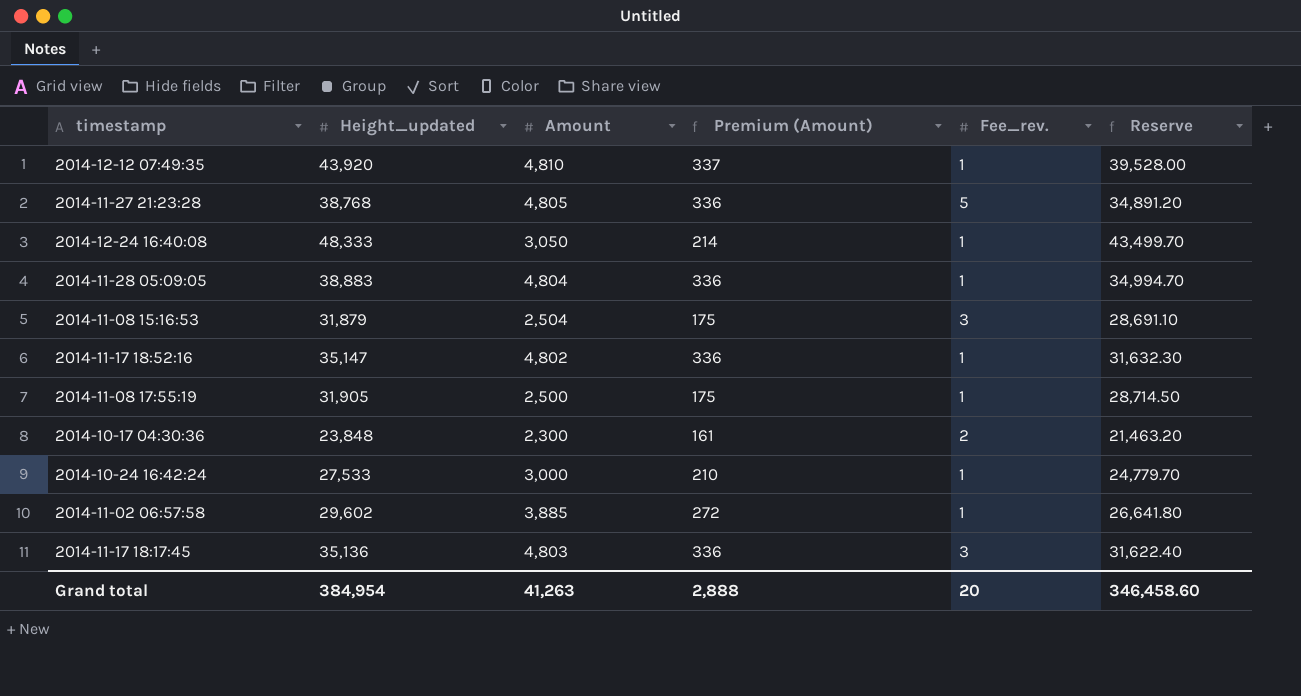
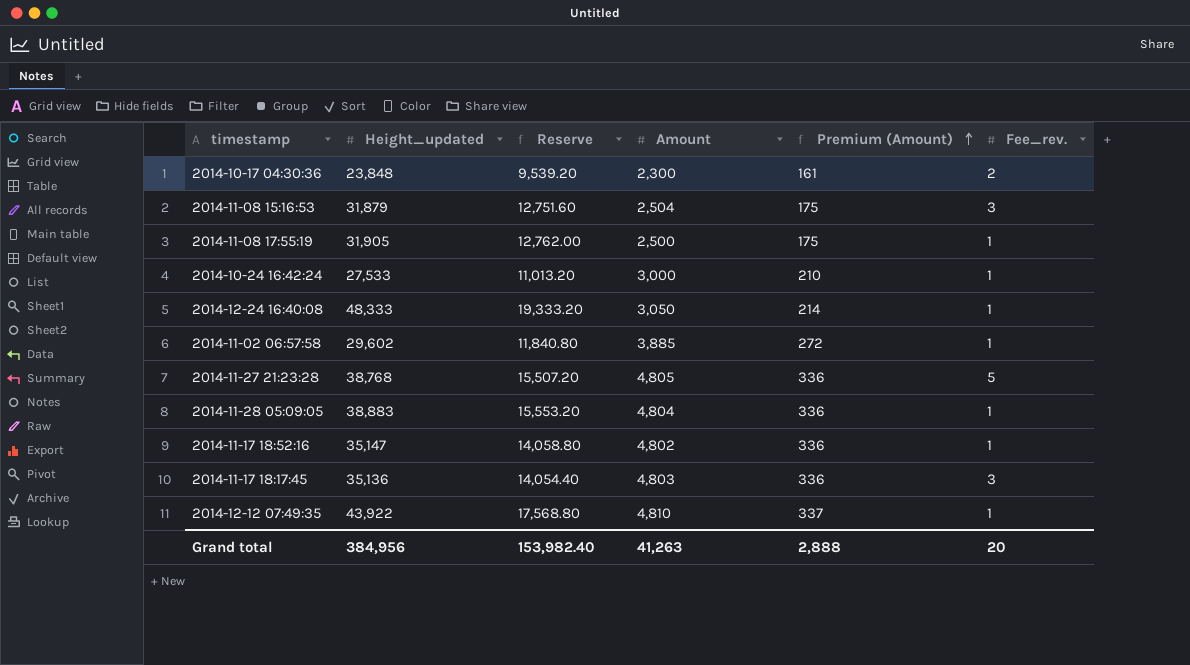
row order: none -> Premium (Amount) ascending
column Reserve | formula: [Height_updated] * 0.9 -> [Height_updated] * 0.4
column Reserve | position: 6 -> 3
2014-12-12 07:49:35 | Height_updated: 43,920 -> 43,922
Grand total | Height_updated: 384,954 -> 384,956
Grand total | Reserve: 346,458.60 -> 153,982.40

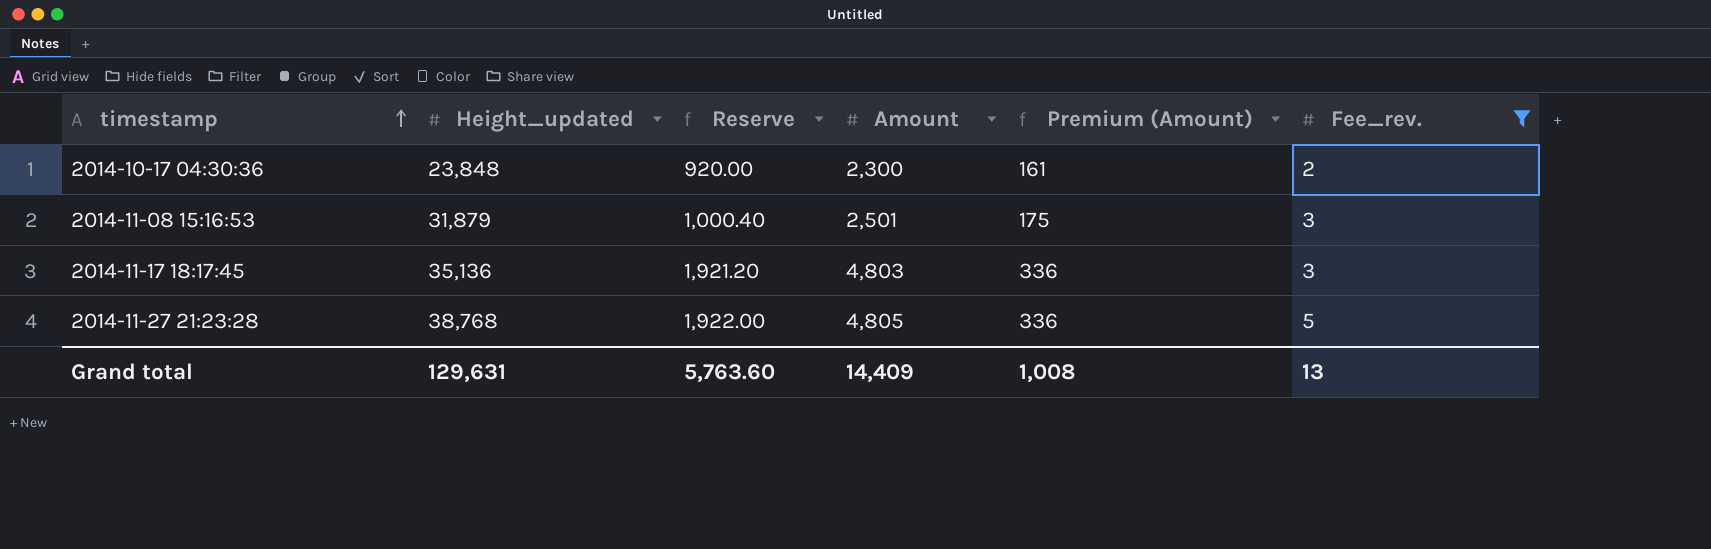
filter: none -> Fee_rev. != 1
row order: Premium (Amount) ascending -> timestamp ascending
column Reserve | formula: [Height_updated] * 0.4 -> [Amount] * 0.4
2014-11-08 15:16:53 | Amount: 2,504 -> 2,501
Grand total | Height_updated: 384,956 -> 129,631
Grand total | Reserve: 153,982.40 -> 5,763.60
Grand total | Amount: 41,263 -> 14,409
Grand total | Premium (Amount): 2,888 -> 1,008
Grand total | Fee_rev.: 20 -> 13

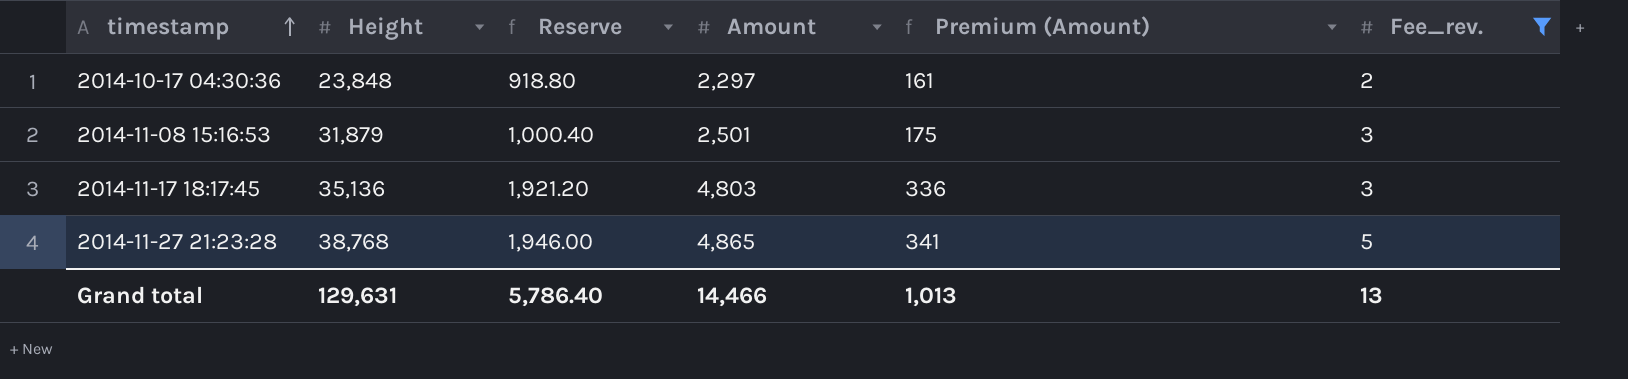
column name: Height_updated -> Height
2014-10-17 04:30:36 | Reserve: 920.00 -> 918.80
2014-10-17 04:30:36 | Amount: 2,300 -> 2,297
2014-11-27 21:23:28 | Reserve: 1,922.00 -> 1,946.00
2014-11-27 21:23:28 | Amount: 4,805 -> 4,865
2014-11-27 21:23:28 | Premium (Amount): 336 -> 341
Grand total | Reserve: 5,763.60 -> 5,786.40
Grand total | Amount: 14,409 -> 14,466
Grand total | Premium (Amount): 1,008 -> 1,013

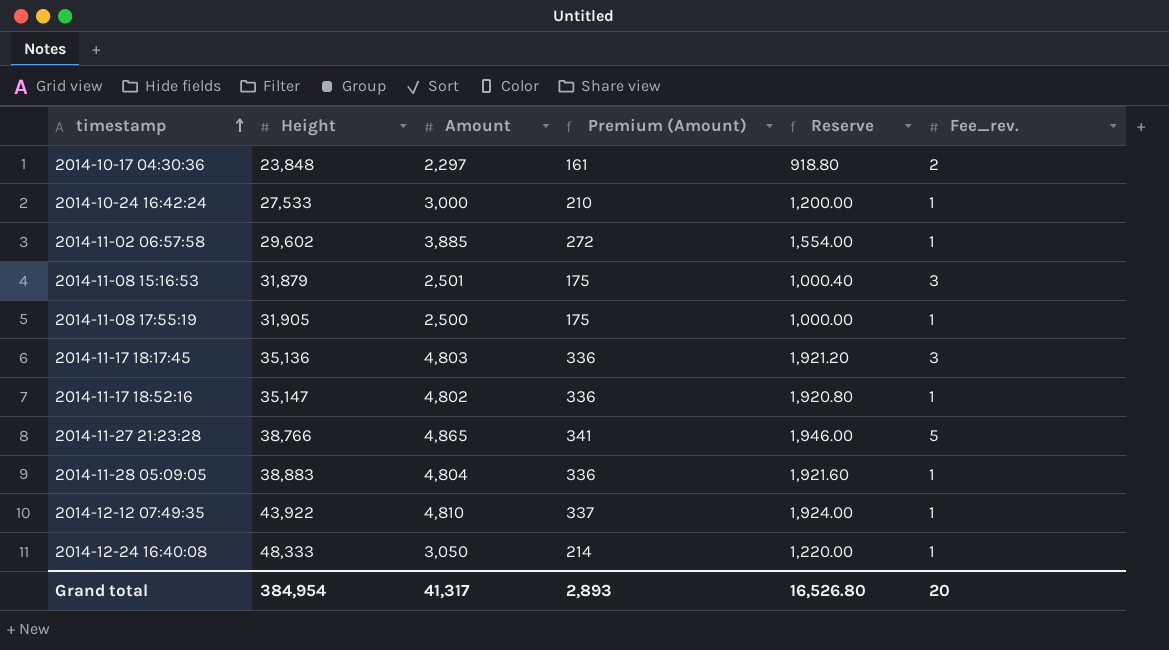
filter: Fee_rev. != 1 -> none
column Reserve | position: 3 -> 5
2014-11-27 21:23:28 | Height: 38,768 -> 38,766
Grand total | Height: 129,631 -> 384,954
Grand total | Amount: 14,466 -> 41,317
Grand total | Premium (Amount): 1,013 -> 2,893
Grand total | Reserve: 5,786.40 -> 16,526.80
Grand total | Fee_rev.: 13 -> 20

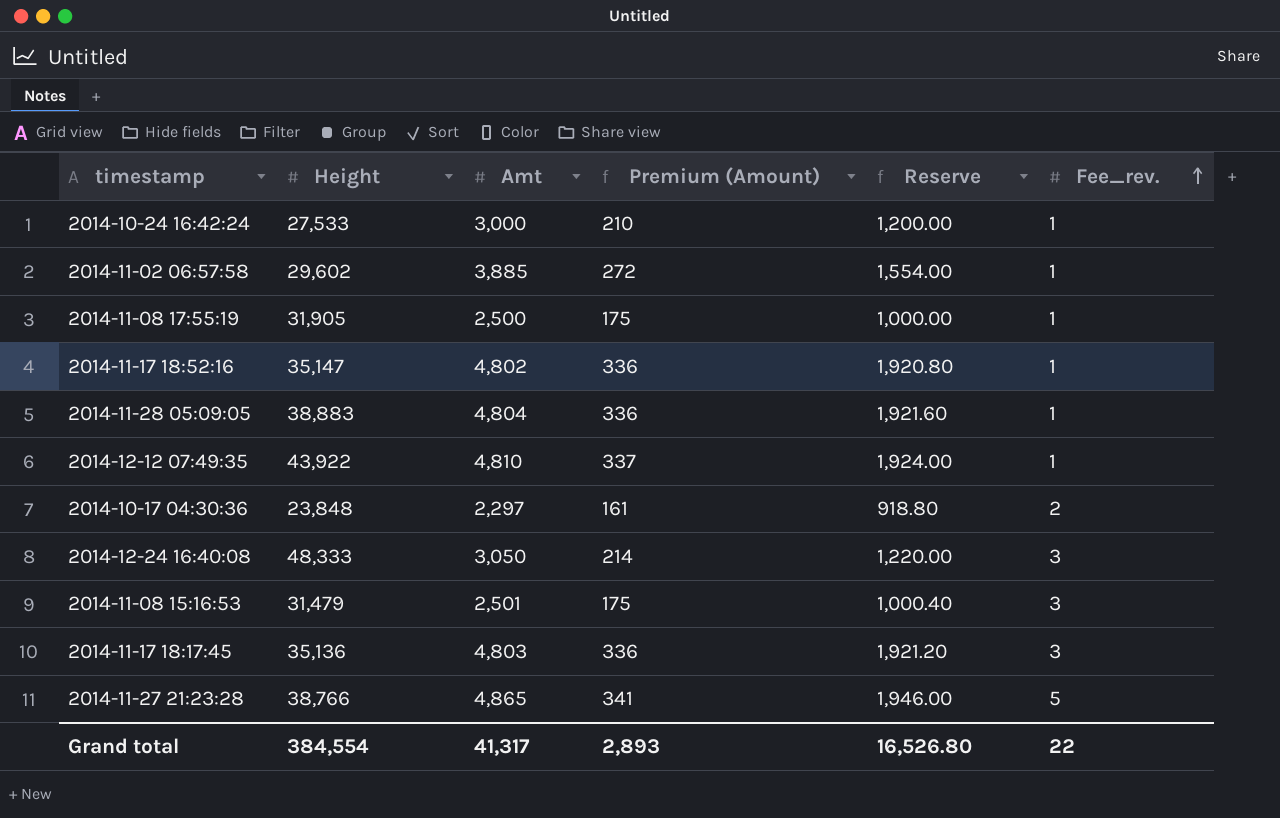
row order: timestamp ascending -> Fee_rev. ascending
column name: Amount -> Amt
2014-12-24 16:40:08 | Fee_rev.: 1 -> 3
2014-11-08 15:16:53 | Height: 31,879 -> 31,479
Grand total | Height: 384,954 -> 384,554
Grand total | Fee_rev.: 20 -> 22

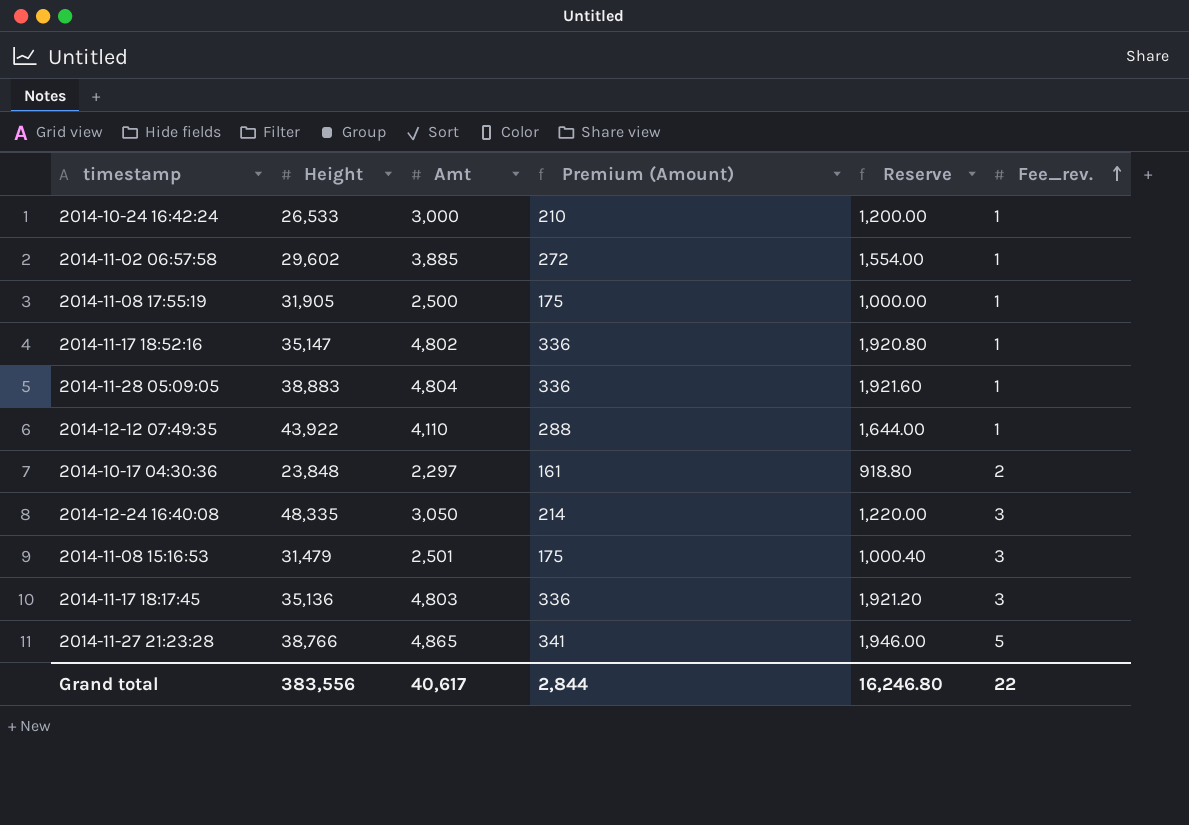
2014-10-24 16:42:24 | Height: 27,533 -> 26,533
2014-12-12 07:49:35 | Amt: 4,810 -> 4,110
2014-12-12 07:49:35 | Premium (Amount): 337 -> 288
2014-12-12 07:49:35 | Reserve: 1,924.00 -> 1,644.00
2014-12-24 16:40:08 | Height: 48,333 -> 48,335
Grand total | Height: 384,554 -> 383,556
Grand total | Amt: 41,317 -> 40,617
Grand total | Premium (Amount): 2,893 -> 2,844
Grand total | Reserve: 16,526.80 -> 16,246.80

